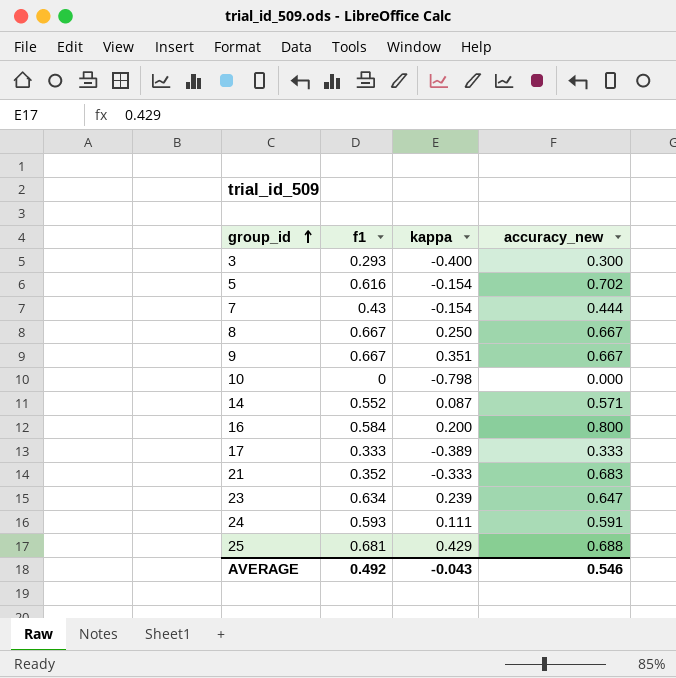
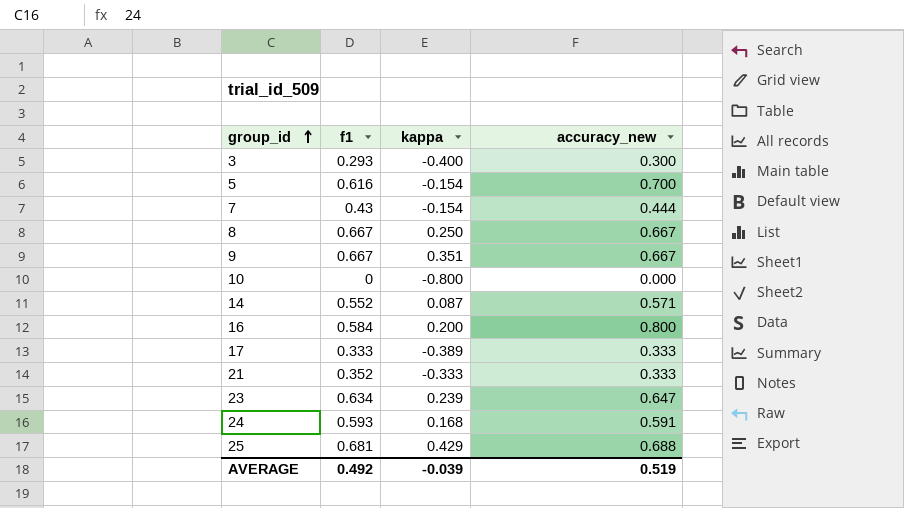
5 | accuracy_new: 0.702 -> 0.700
10 | kappa: -0.798 -> -0.800
21 | accuracy_new: 0.683 -> 0.333
24 | kappa: 0.111 -> 0.168
AVERAGE | kappa: -0.043 -> -0.039
AVERAGE | accuracy_new: 0.546 -> 0.519

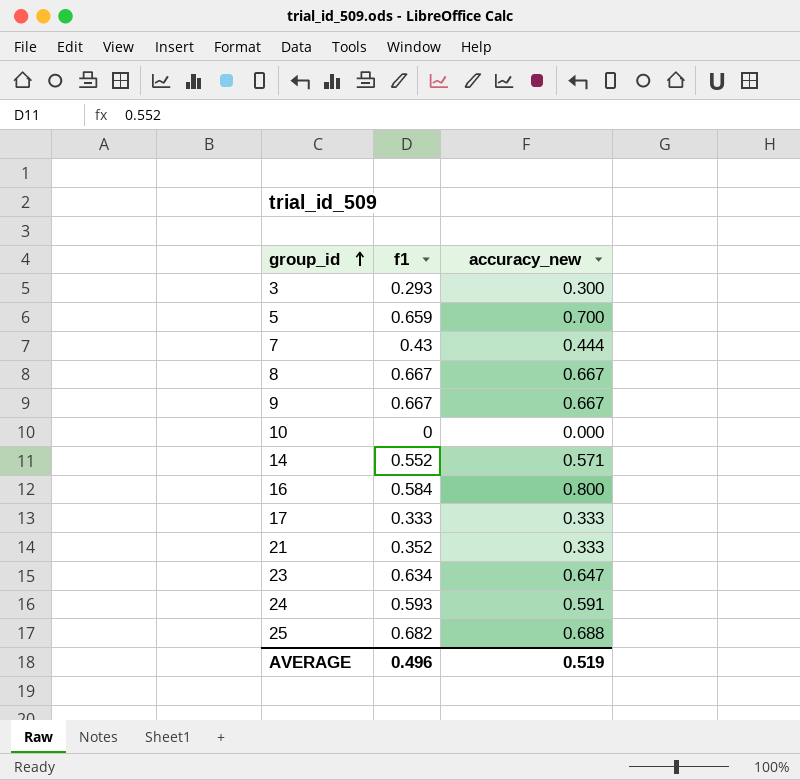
column kappa | position: 3 -> none
5 | f1: 0.616 -> 0.659
25 | f1: 0.681 -> 0.682
AVERAGE | f1: 0.492 -> 0.496

